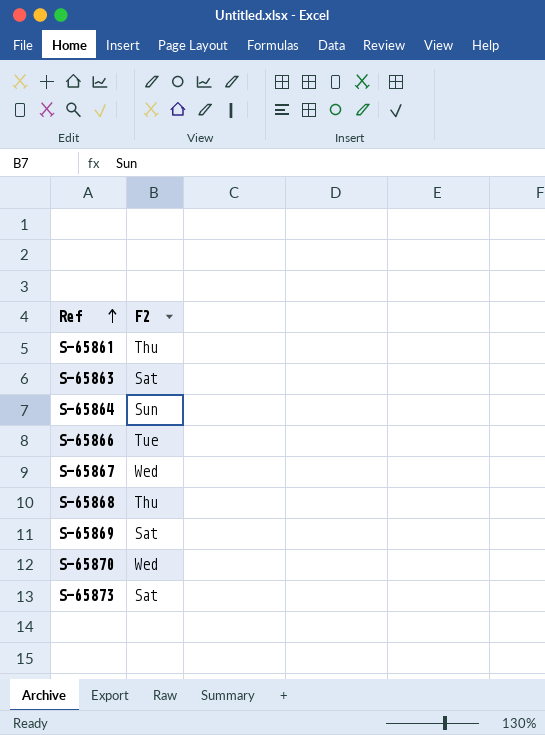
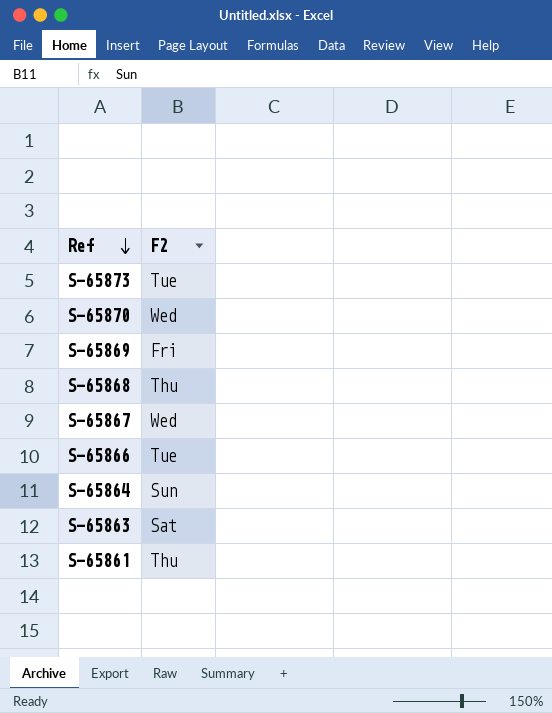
row order: Ref ascending -> Ref descending
S-65873 | F2: Sat -> Tue
S-65869 | F2: Sat -> Fri

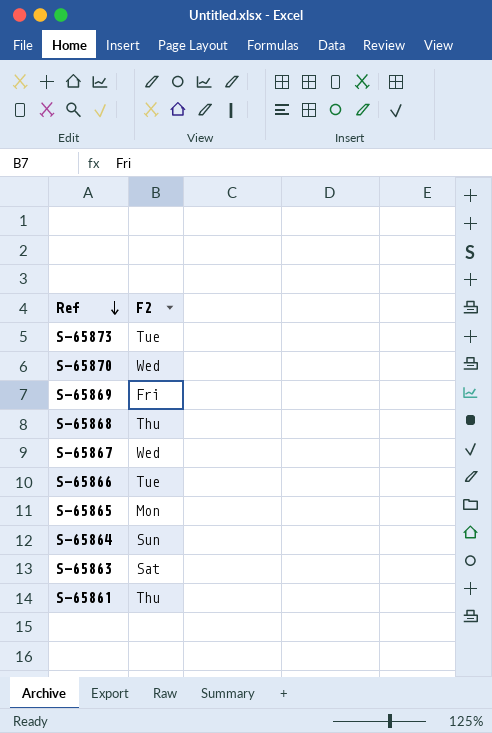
row S-65865: none -> Mon

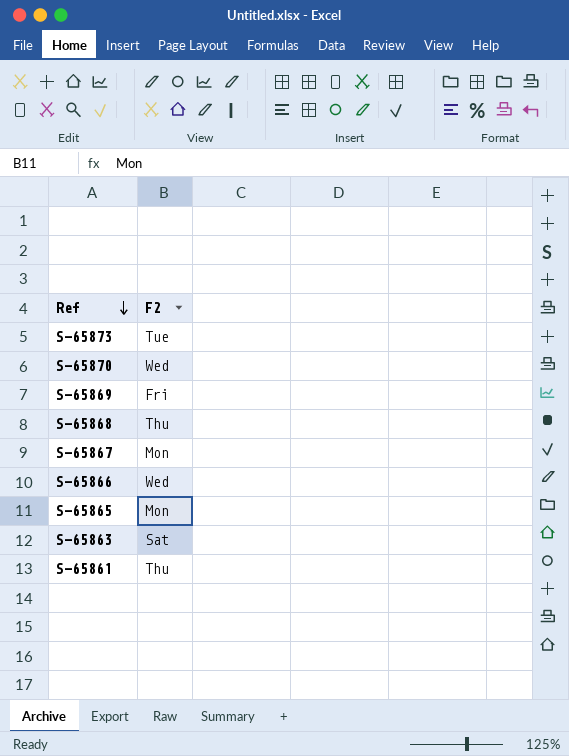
row S-65864: Sun -> none
S-65867 | F2: Wed -> Mon
S-65866 | F2: Tue -> Wed

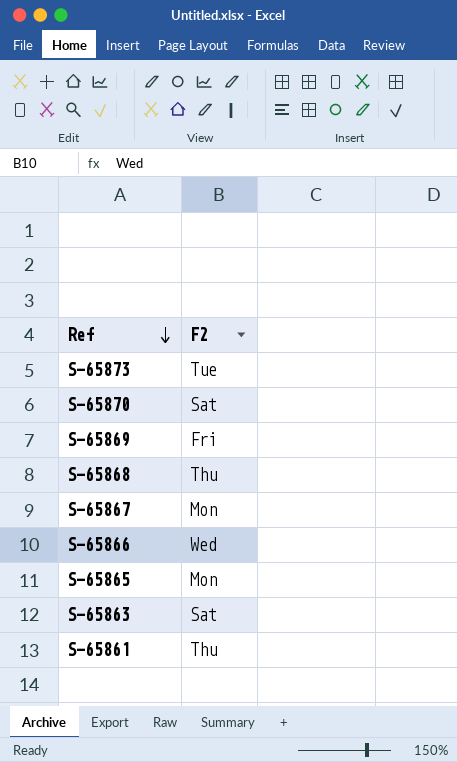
S-65870 | F2: Wed -> Sat

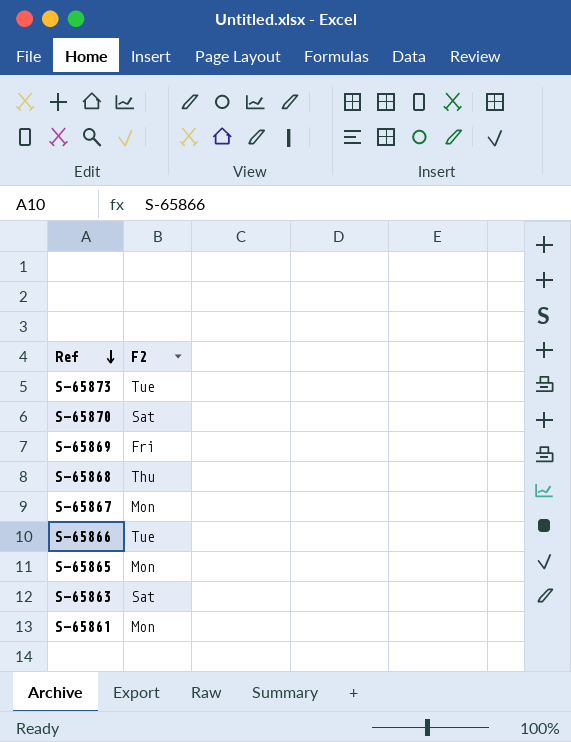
S-65866 | F2: Wed -> Tue
S-65861 | F2: Thu -> Mon

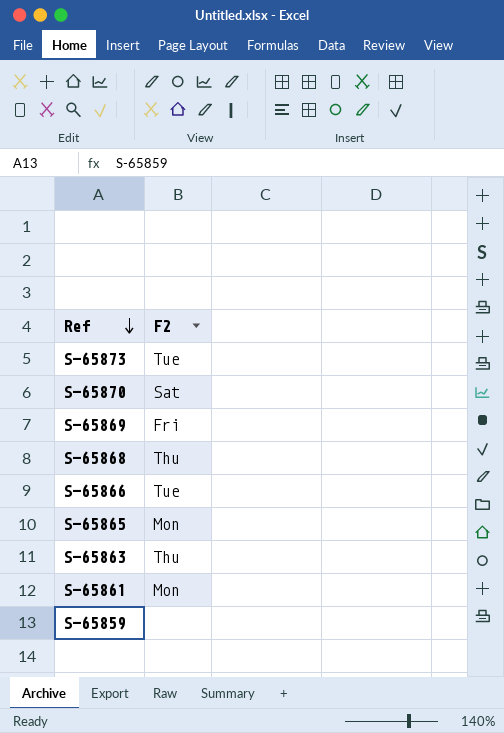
row S-65867: Mon -> none
S-65863 | F2: Sat -> Thu
row S-65859: none -> none

